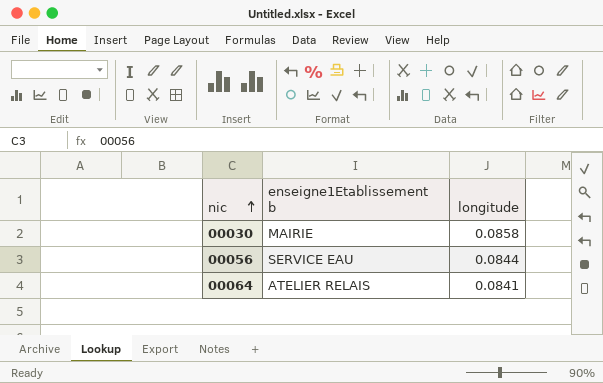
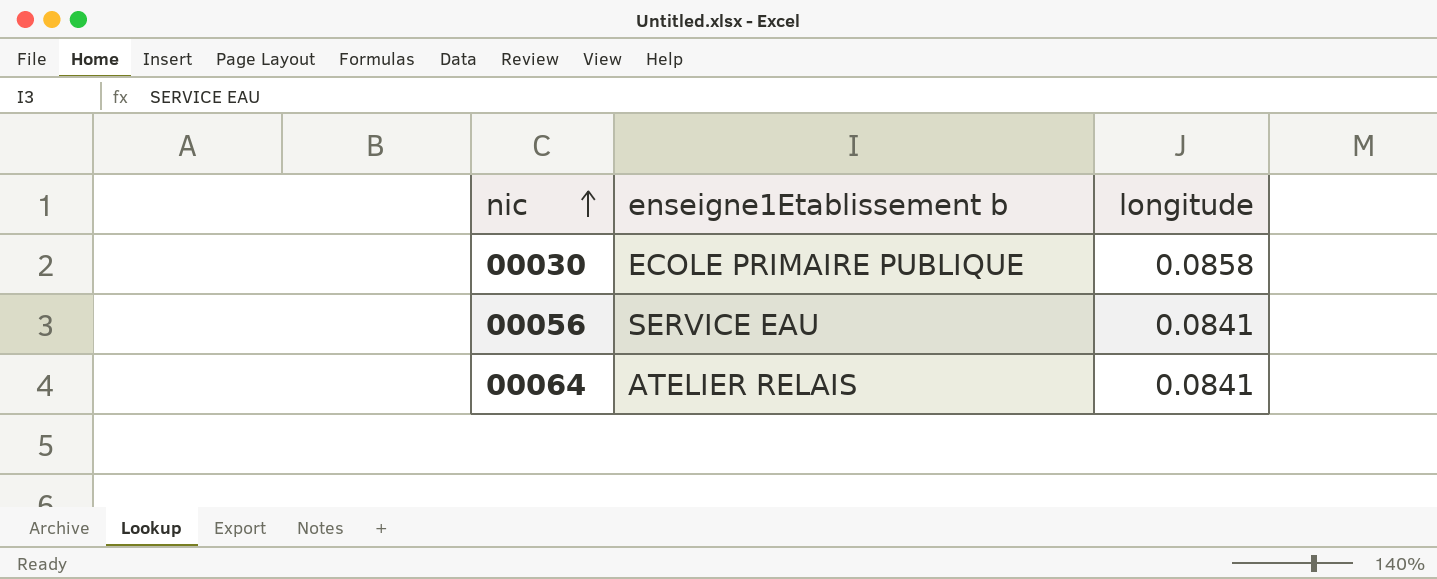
00030 | enseigne1Etablissement b: MAIRIE -> ECOLE PRIMAIRE PUBLIQUE
00056 | longitude: 0.0844 -> 0.0841

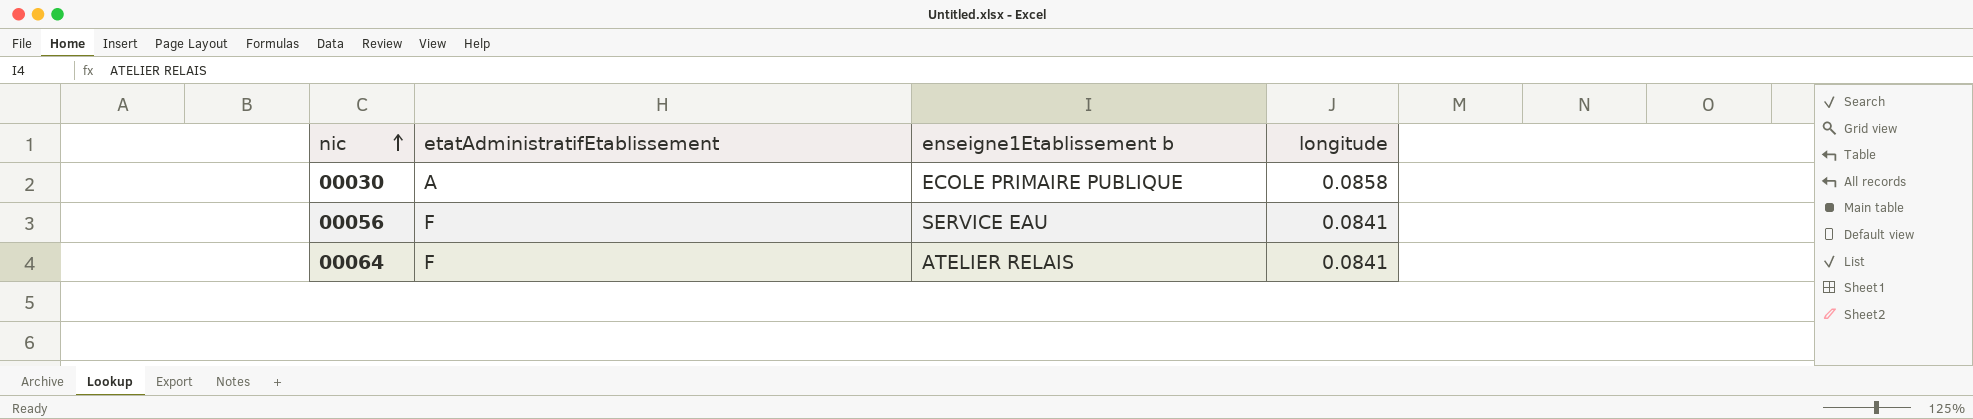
column etatAdministratifEtablissement | position: none -> 2

